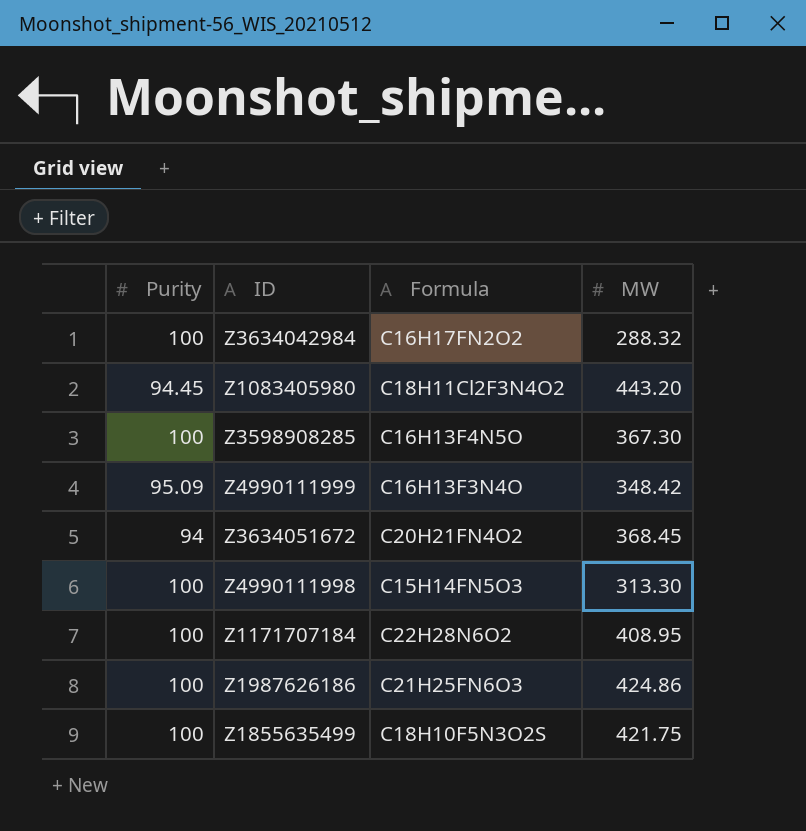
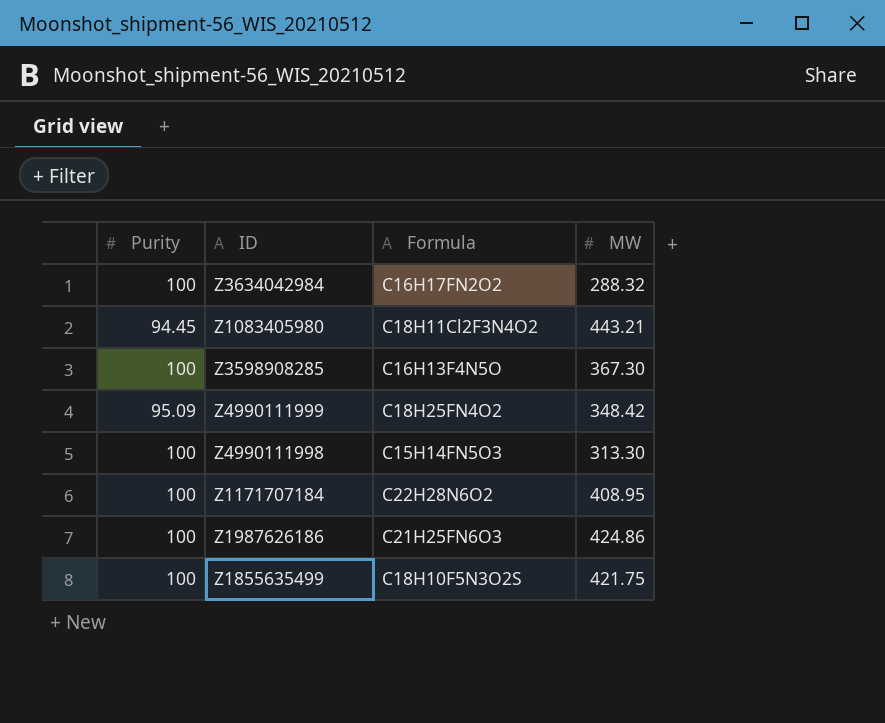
row Z3634051672: 94 | C20H21FN4O2 | 368.45 -> none
Z1083405980 | MW: 443.20 -> 443.21
Z4990111999 | Formula: C16H13F3N4O -> C18H25FN4O2

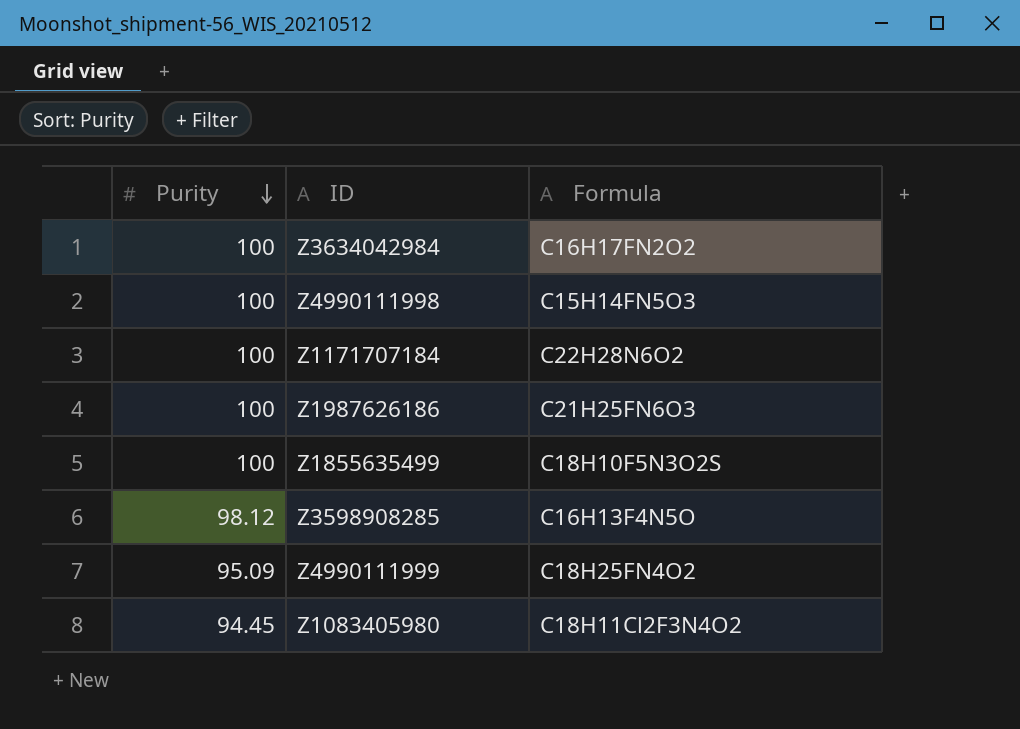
row order: none -> Purity descending
column MW | position: 4 -> none
Z3598908285 | Purity: 100 -> 98.12

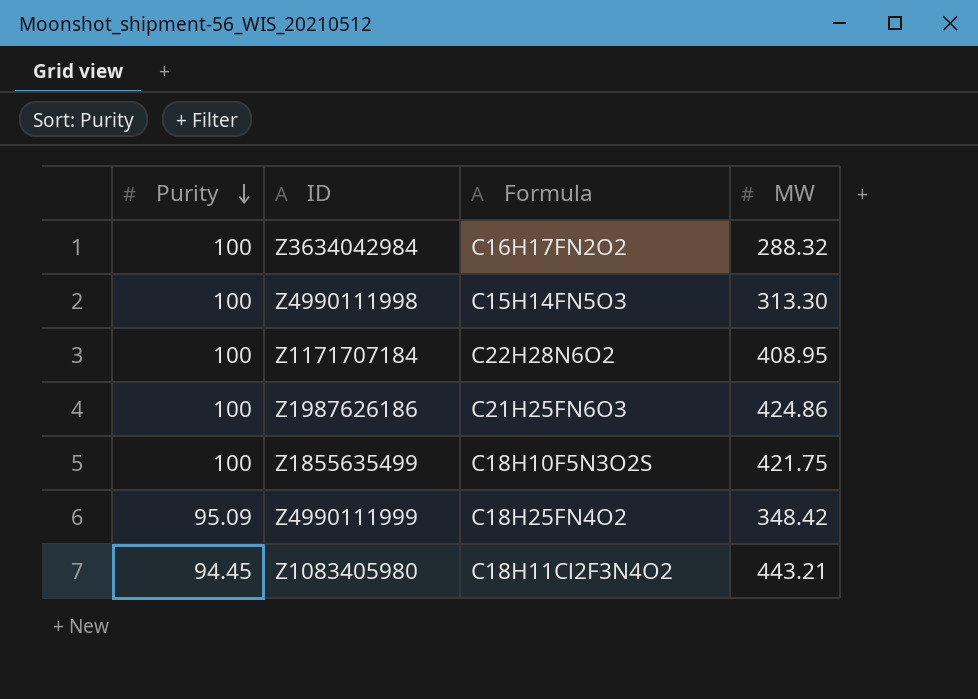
column MW | position: none -> 4
row Z3598908285: 98.12 | C16H13F4N5O -> none

